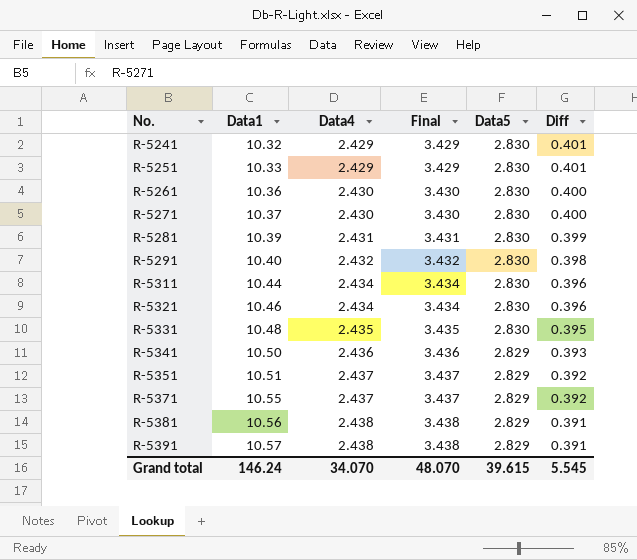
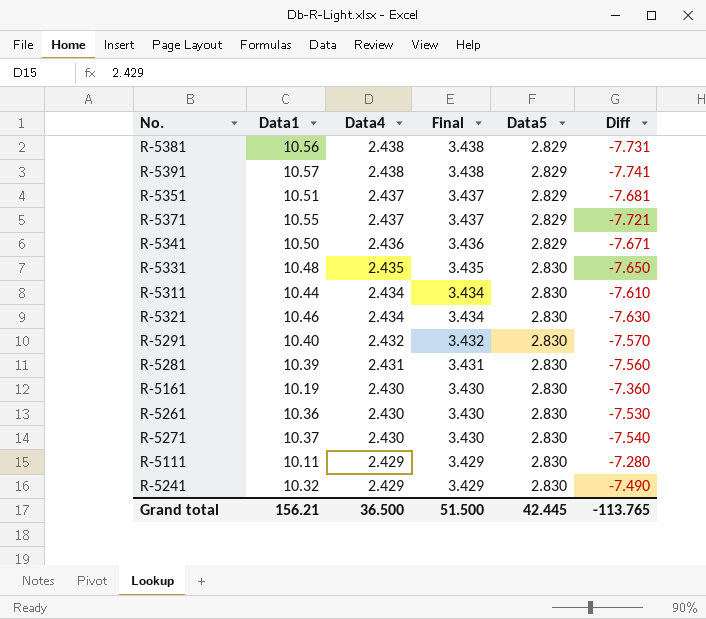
row order: No. ascending -> Data4 descending
column Diff | formula: [Data5] - [Data4] -> [Data5] - [Data1]
row R-5251: 10.33 | 2.429 | 3.429 | 2.830 | 0.401 -> none
row R-5161: none -> 10.19 | 2.430 | 3.430 | 2.830 | -7.360
row R-5111: none -> 10.11 | 2.429 | 3.429 | 2.830 | -7.280
Grand total | Data1: 146.24 -> 156.21
Grand total | Data4: 34.070 -> 36.500
Grand total | Final: 48.070 -> 51.500
Grand total | Data5: 39.615 -> 42.445
Grand total | Diff: 5.545 -> -113.765

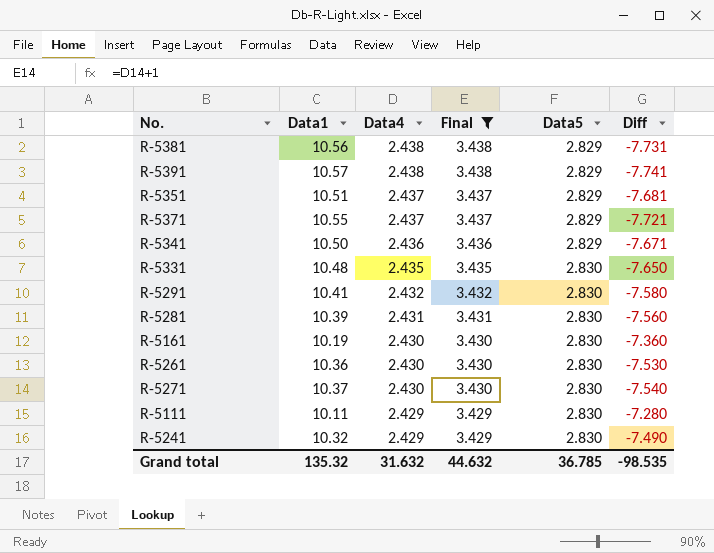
filter: none -> Final != 3.434
R-5291 | Data1: 10.40 -> 10.41
R-5291 | Diff: -7.570 -> -7.580
Grand total | Data1: 156.21 -> 135.32
Grand total | Data4: 36.500 -> 31.632
Grand total | Final: 51.500 -> 44.632
Grand total | Data5: 42.445 -> 36.785
Grand total | Diff: -113.765 -> -98.535

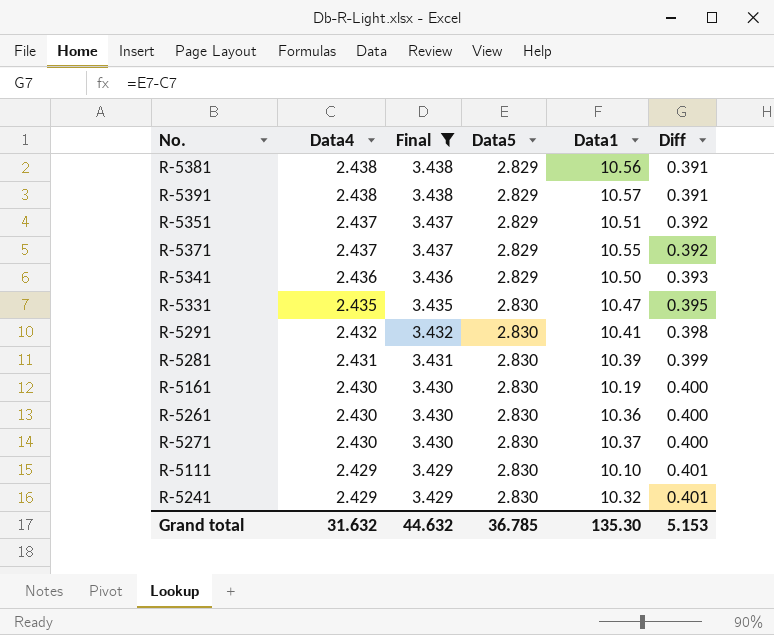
column Data1 | position: 2 -> 5
column Diff | formula: [Data5] - [Data1] -> [Data5] - [Data4]
R-5331 | Data1: 10.48 -> 10.47
R-5111 | Data1: 10.11 -> 10.10
Grand total | Data1: 135.32 -> 135.30
Grand total | Diff: -98.535 -> 5.153

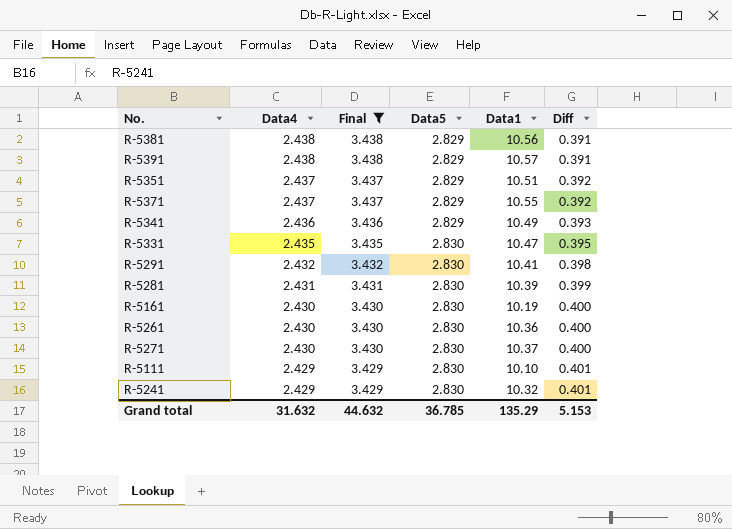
R-5341 | Data1: 10.50 -> 10.49
Grand total | Data1: 135.30 -> 135.29

